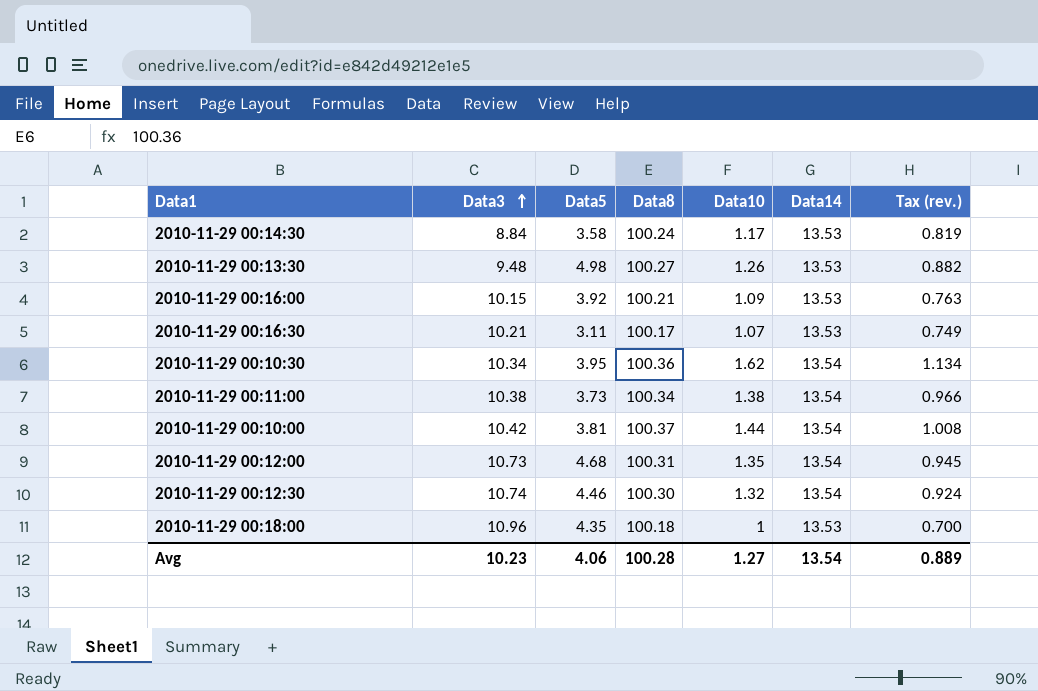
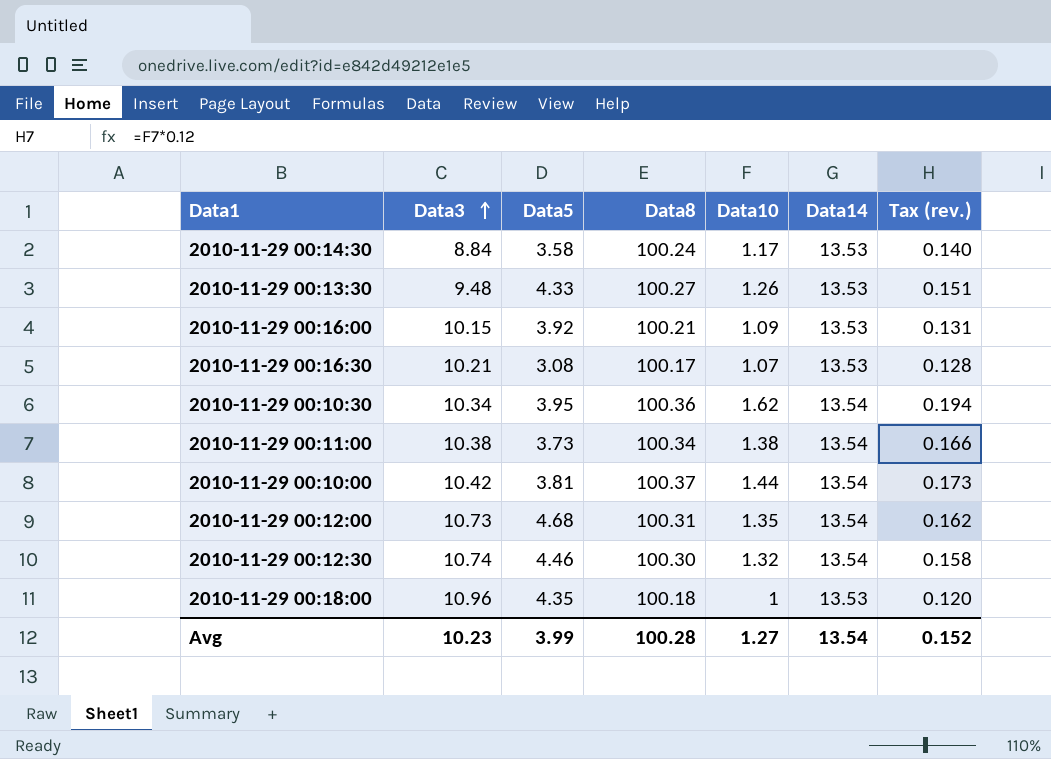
column Tax (rev.) | formula: [Data10] * 0.7 -> [Data10] * 0.12
2010-11-29 00:13:30 | Data5: 4.98 -> 4.33
2010-11-29 00:16:30 | Data5: 3.11 -> 3.08
Avg | Data5: 4.06 -> 3.99
Avg | Tax (rev.): 0.889 -> 0.152

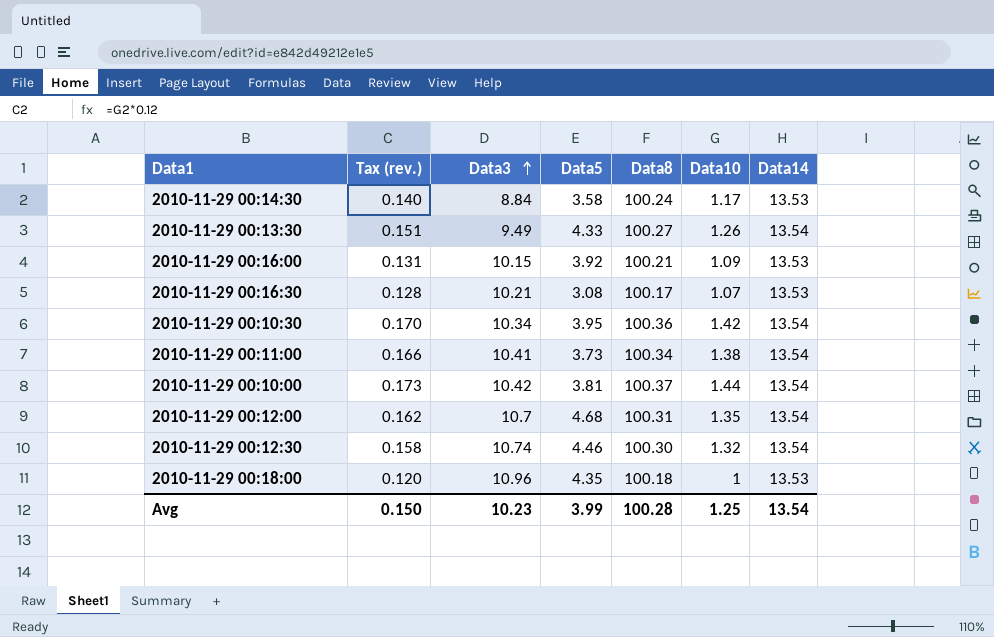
column Tax (rev.) | position: 7 -> 2
2010-11-29 00:13:30 | Data3: 9.48 -> 9.49
2010-11-29 00:13:30 | Data14: 13.53 -> 13.54
2010-11-29 00:10:30 | Tax (rev.): 0.194 -> 0.170
2010-11-29 00:10:30 | Data10: 1.62 -> 1.42
2010-11-29 00:11:00 | Data3: 10.38 -> 10.41
2010-11-29 00:12:00 | Data3: 10.73 -> 10.7
Avg | Tax (rev.): 0.152 -> 0.150
Avg | Data10: 1.27 -> 1.25

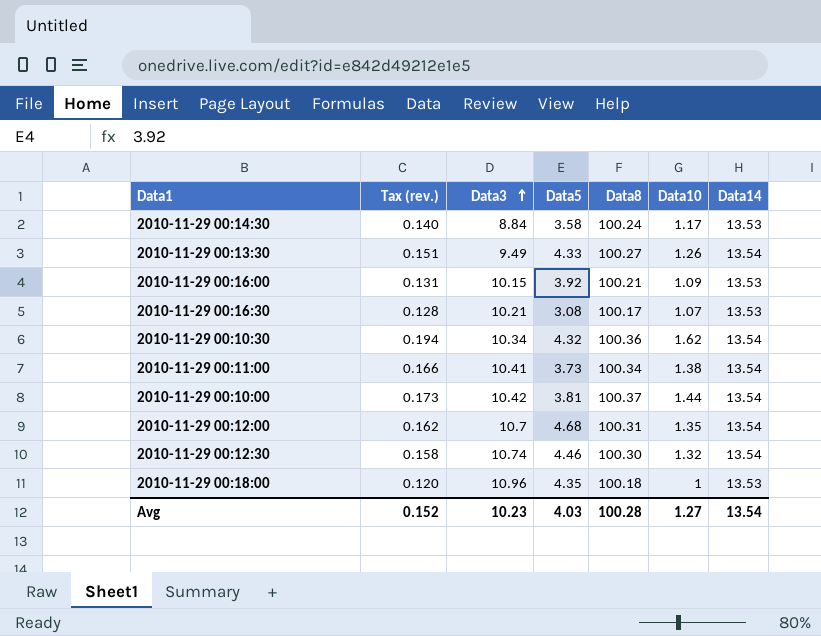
2010-11-29 00:10:30 | Tax (rev.): 0.170 -> 0.194
2010-11-29 00:10:30 | Data5: 3.95 -> 4.32
2010-11-29 00:10:30 | Data10: 1.42 -> 1.62
Avg | Tax (rev.): 0.150 -> 0.152
Avg | Data5: 3.99 -> 4.03
Avg | Data10: 1.25 -> 1.27

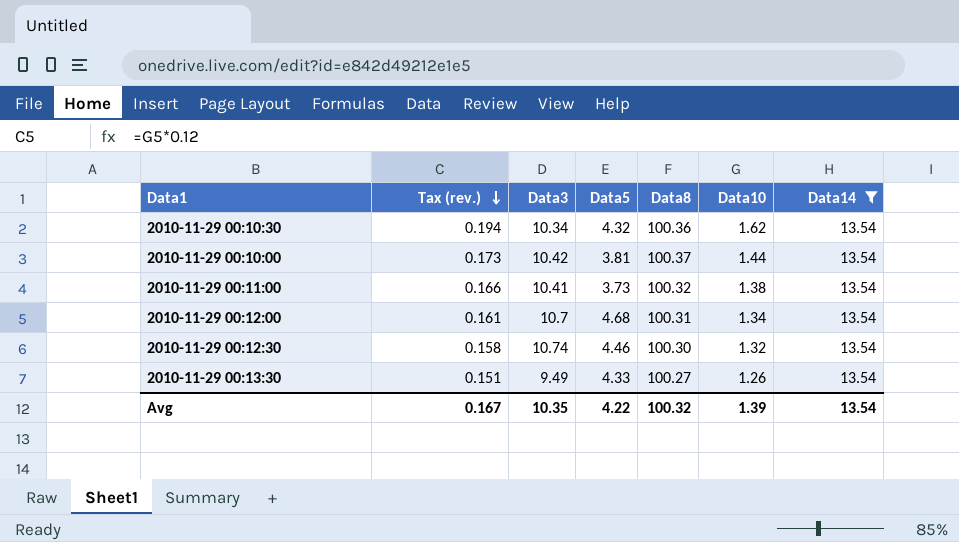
filter: none -> Data14 = 13.54
row order: Data3 ascending -> Tax (rev.) descending
2010-11-29 00:11:00 | Data8: 100.34 -> 100.32
2010-11-29 00:12:00 | Tax (rev.): 0.162 -> 0.161
2010-11-29 00:12:00 | Data10: 1.35 -> 1.34
Avg | Tax (rev.): 0.152 -> 0.167
Avg | Data3: 10.23 -> 10.35
Avg | Data5: 4.03 -> 4.22
Avg | Data8: 100.28 -> 100.32
Avg | Data10: 1.27 -> 1.39

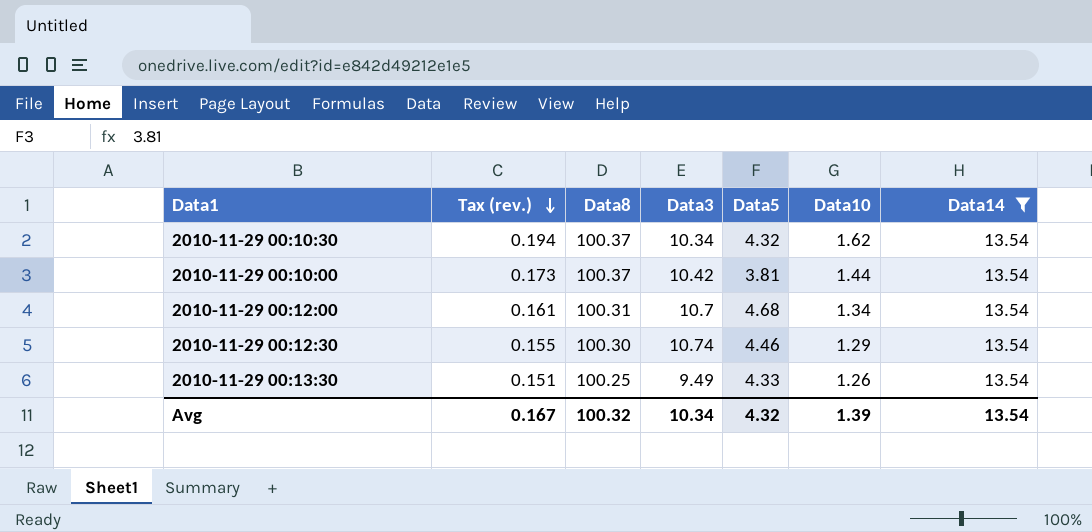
column Data8 | position: 5 -> 3
row 2010-11-29 00:11:00: 0.166 | 10.41 | 3.73 | 100.32 | 1.38 | 13.54 -> none
2010-11-29 00:10:30 | Data8: 100.36 -> 100.37
2010-11-29 00:12:30 | Tax (rev.): 0.158 -> 0.155
2010-11-29 00:12:30 | Data10: 1.32 -> 1.29
2010-11-29 00:13:30 | Data8: 100.27 -> 100.25
Avg | Data3: 10.35 -> 10.34
Avg | Data5: 4.22 -> 4.32

